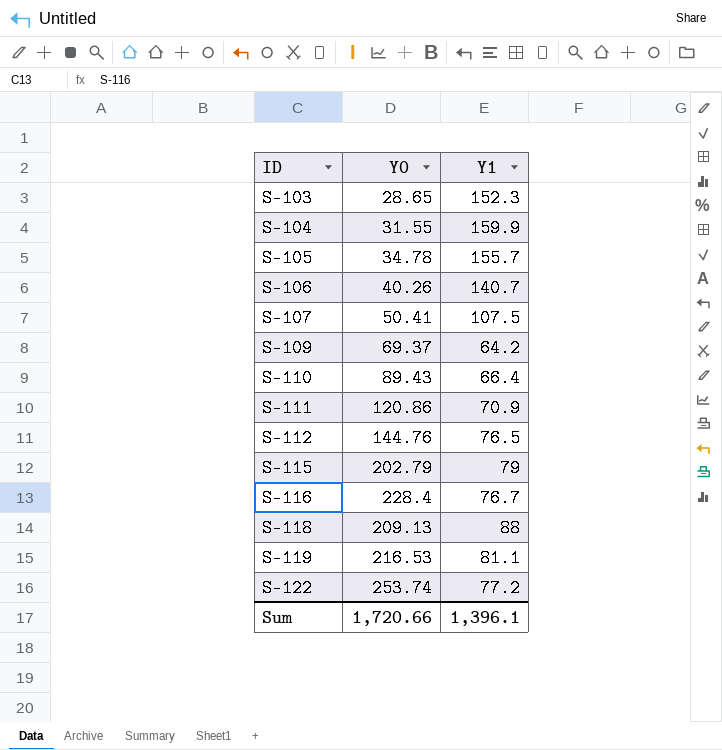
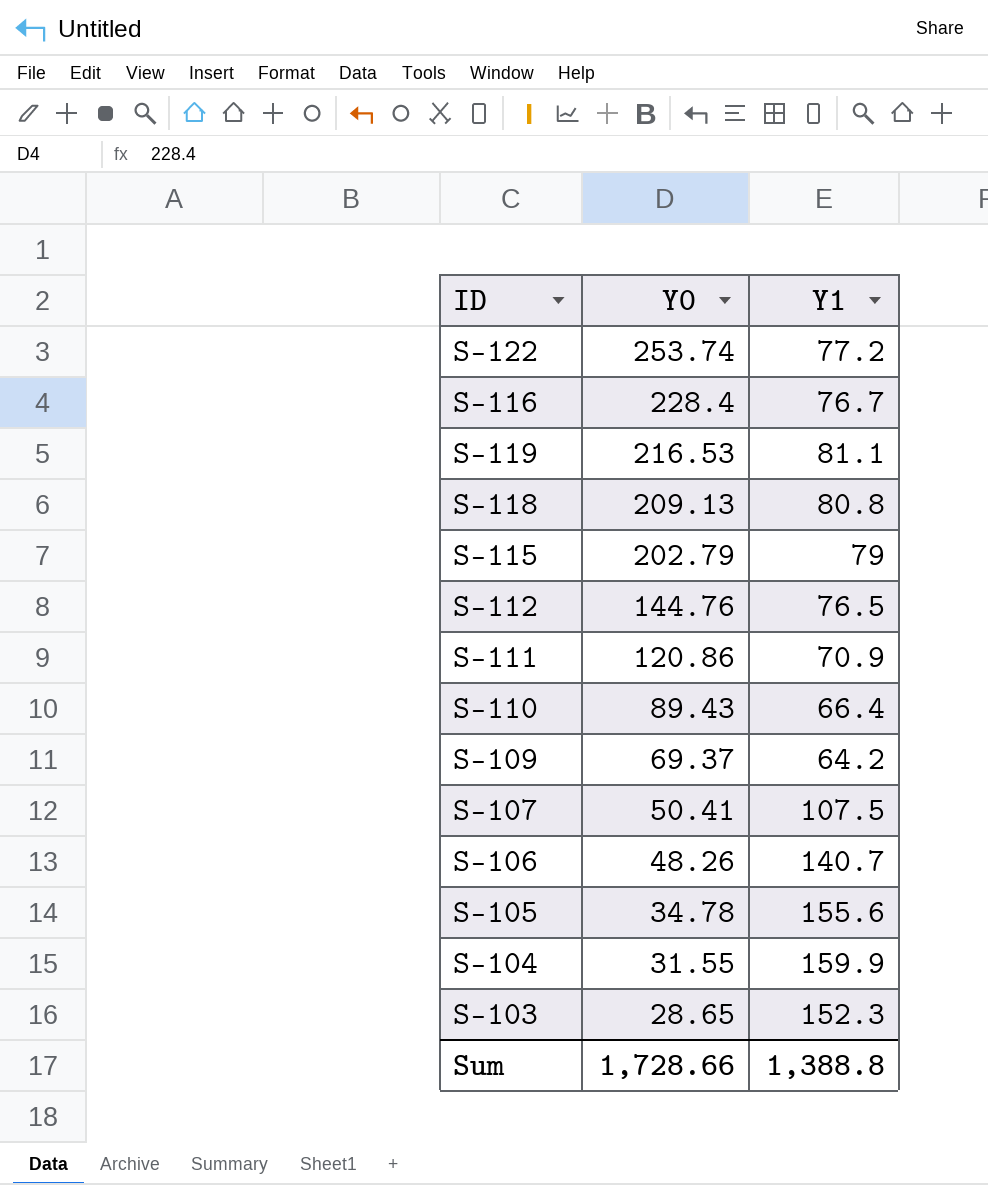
row order: ID ascending -> Y0 descending
S-118 | Y1: 88 -> 80.8
S-106 | Y0: 40.26 -> 48.26
S-105 | Y1: 155.7 -> 155.6
Sum | Y0: 1,720.66 -> 1,728.66
Sum | Y1: 1,396.1 -> 1,388.8

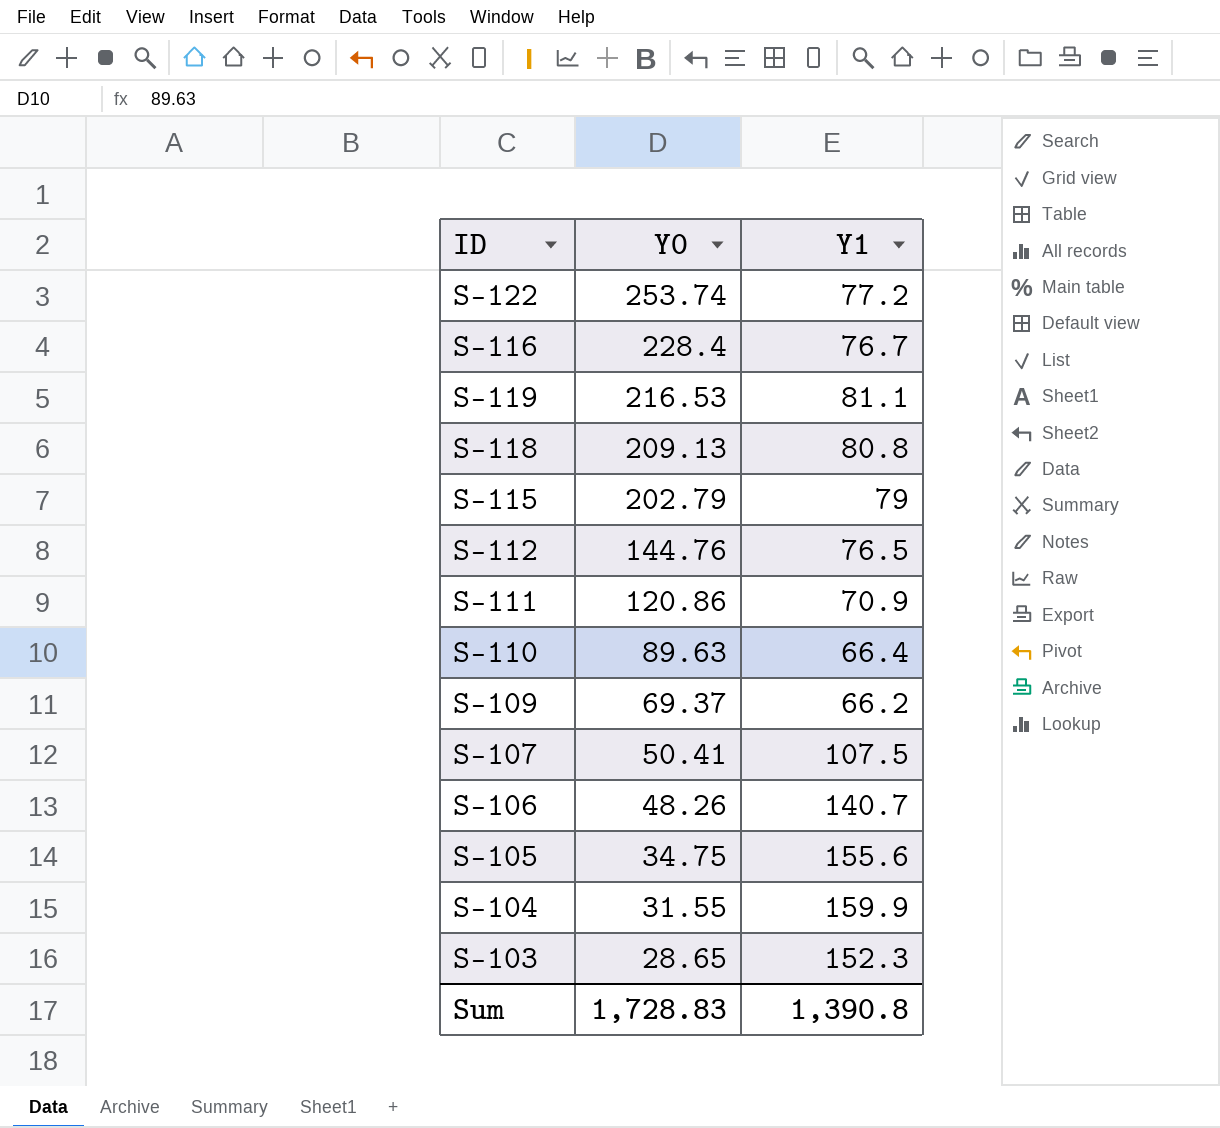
S-110 | Y0: 89.43 -> 89.63
S-109 | Y1: 64.2 -> 66.2
S-105 | Y0: 34.78 -> 34.75
Sum | Y0: 1,728.66 -> 1,728.83
Sum | Y1: 1,388.8 -> 1,390.8

